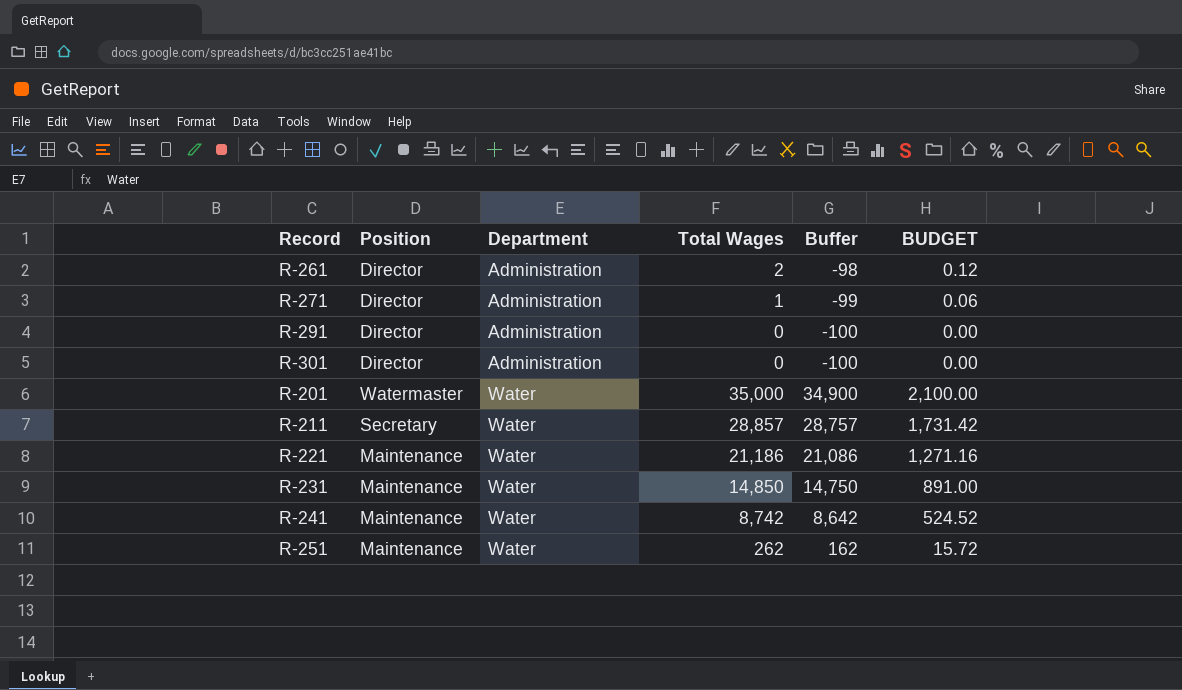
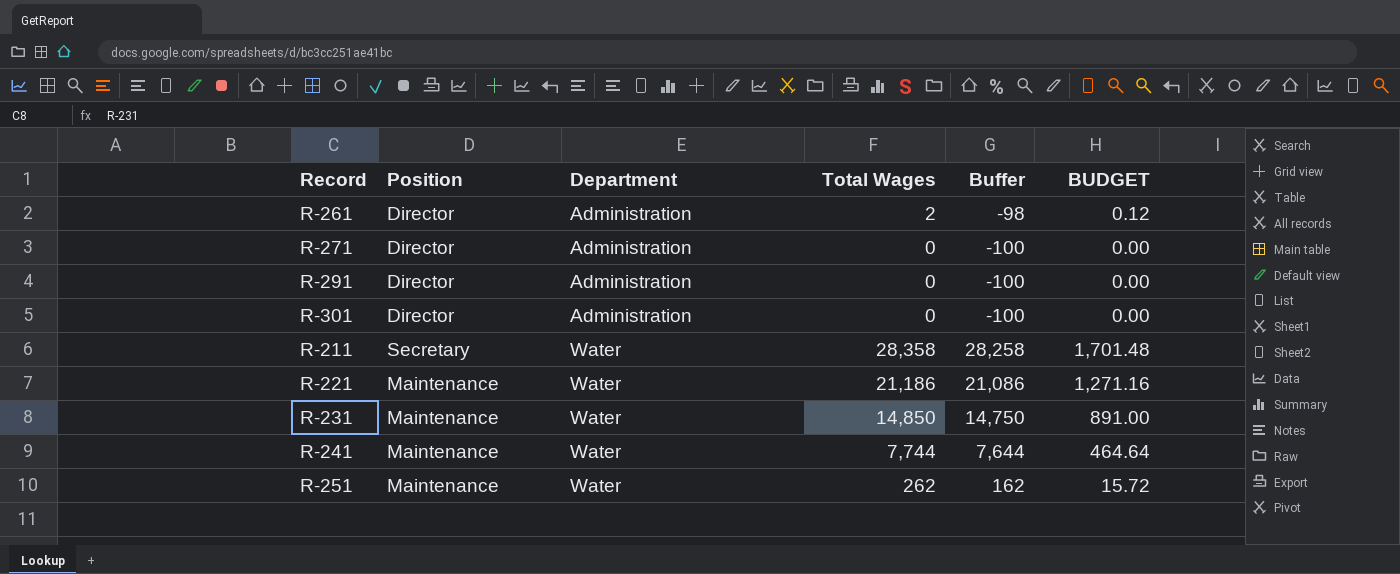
row R-201: Watermaster | Water | 35,000 | 34,900 | 2,100.00 -> none
R-271 | Total Wages: 1 -> 0
R-271 | Buffer: -99 -> -100
R-271 | BUDGET: 0.06 -> 0.00
R-211 | Total Wages: 28,857 -> 28,358
R-211 | Buffer: 28,757 -> 28,258
R-211 | BUDGET: 1,731.42 -> 1,701.48
R-241 | Total Wages: 8,742 -> 7,744
R-241 | Buffer: 8,642 -> 7,644
R-241 | BUDGET: 524.52 -> 464.64

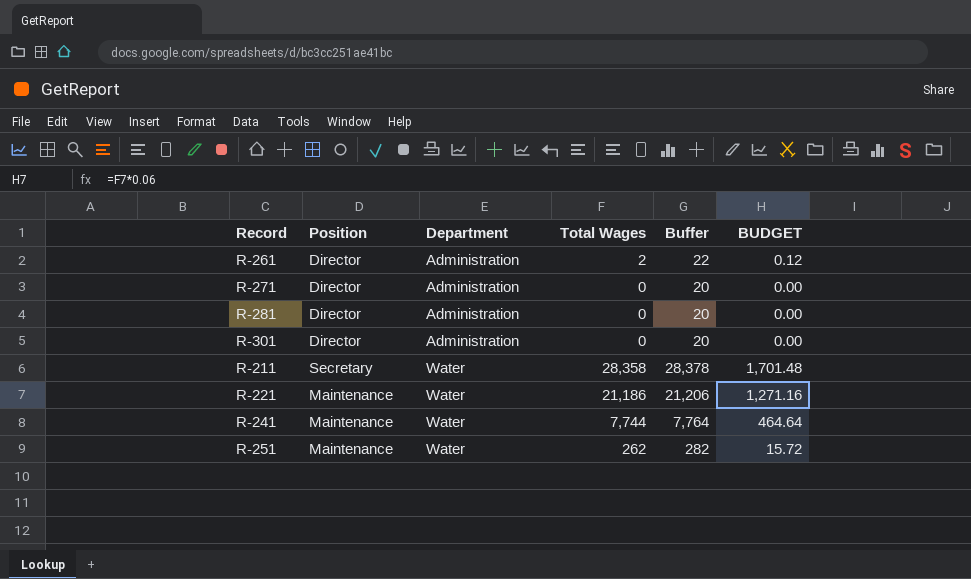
column Buffer | formula: [Total Wages] - 100 -> [Total Wages] + 20
row R-291: Director | Administration | 0 | -100 | 0.00 -> none
row R-231: Maintenance | Water | 14,850 | 14,750 | 891.00 -> none
row R-281: none -> Director | Administration | 0 | 20 | 0.00

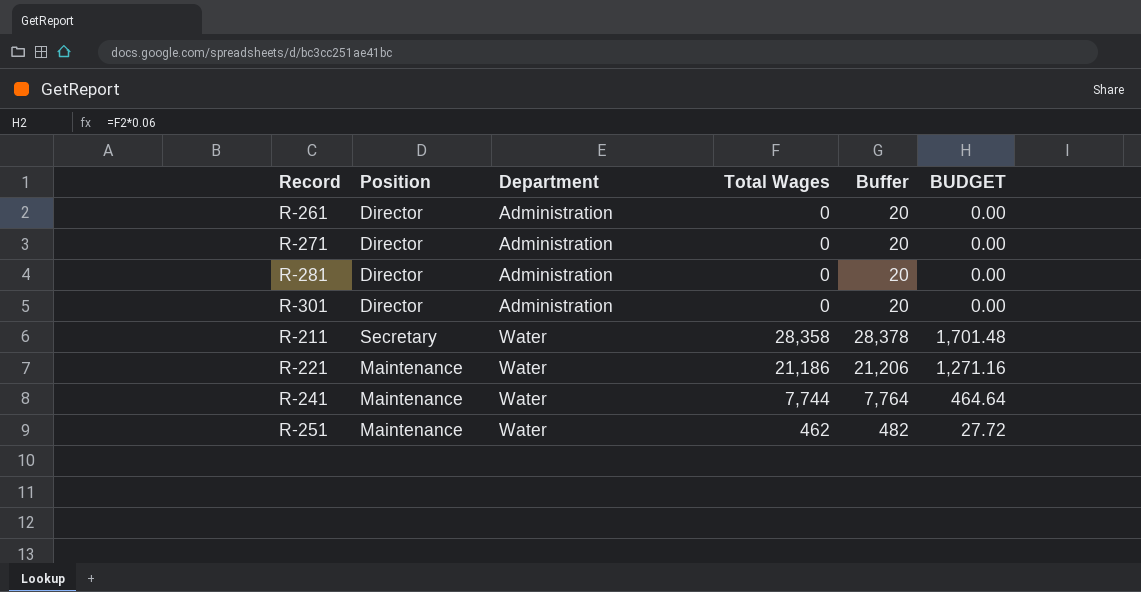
R-261 | Total Wages: 2 -> 0
R-261 | Buffer: 22 -> 20
R-261 | BUDGET: 0.12 -> 0.00
R-251 | Total Wages: 262 -> 462
R-251 | Buffer: 282 -> 482
R-251 | BUDGET: 15.72 -> 27.72

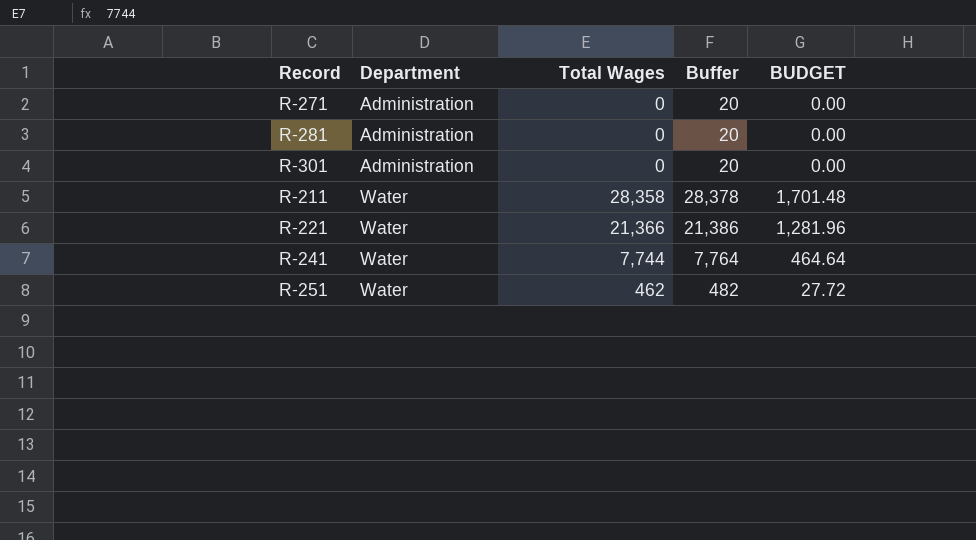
column Position | position: 2 -> none
row R-261: Director | Administration | 0 | 20 | 0.00 -> none
R-221 | Total Wages: 21,186 -> 21,366
R-221 | Buffer: 21,206 -> 21,386
R-221 | BUDGET: 1,271.16 -> 1,281.96

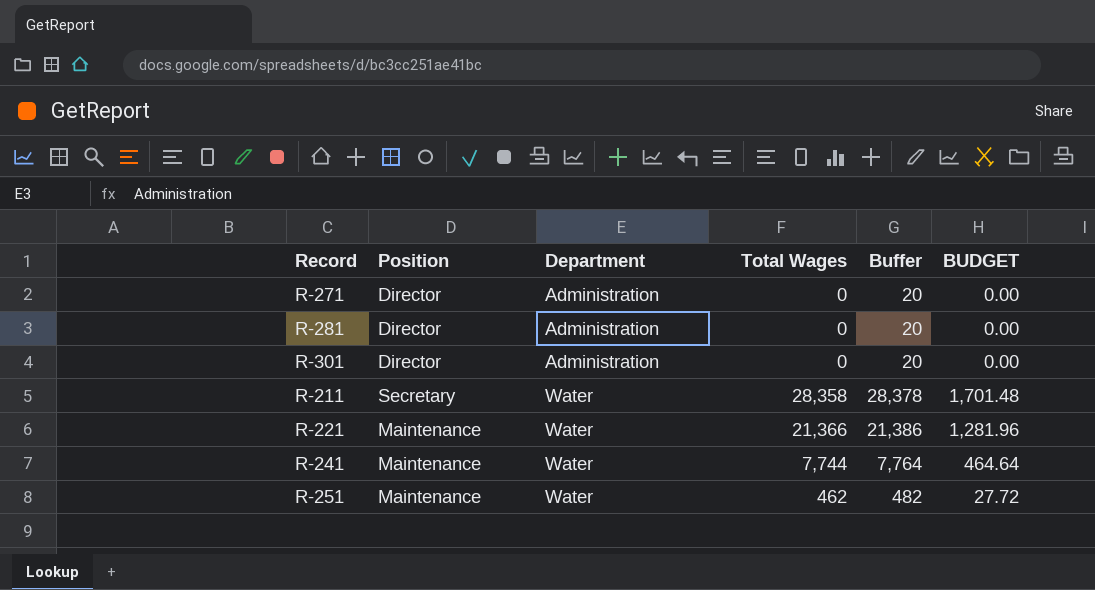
column Position | position: none -> 2

